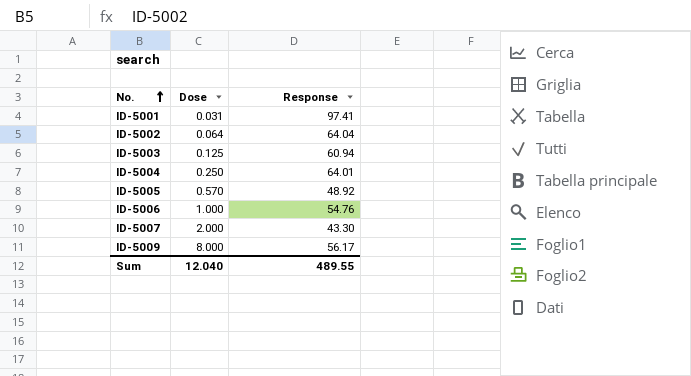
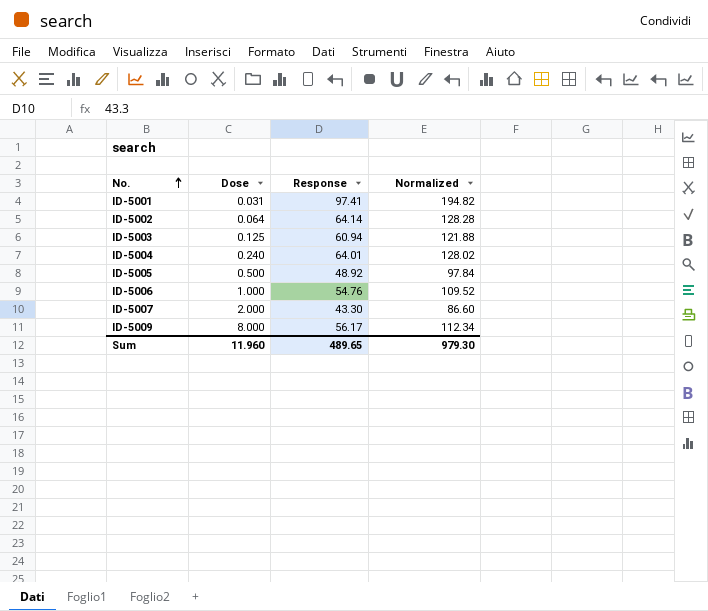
column Normalized | formula: none -> [Response] * 2
ID-5002 | Response: 64.04 -> 64.14
ID-5004 | Dose: 0.250 -> 0.240
ID-5005 | Dose: 0.570 -> 0.500
Sum | Dose: 12.040 -> 11.960
Sum | Response: 489.55 -> 489.65

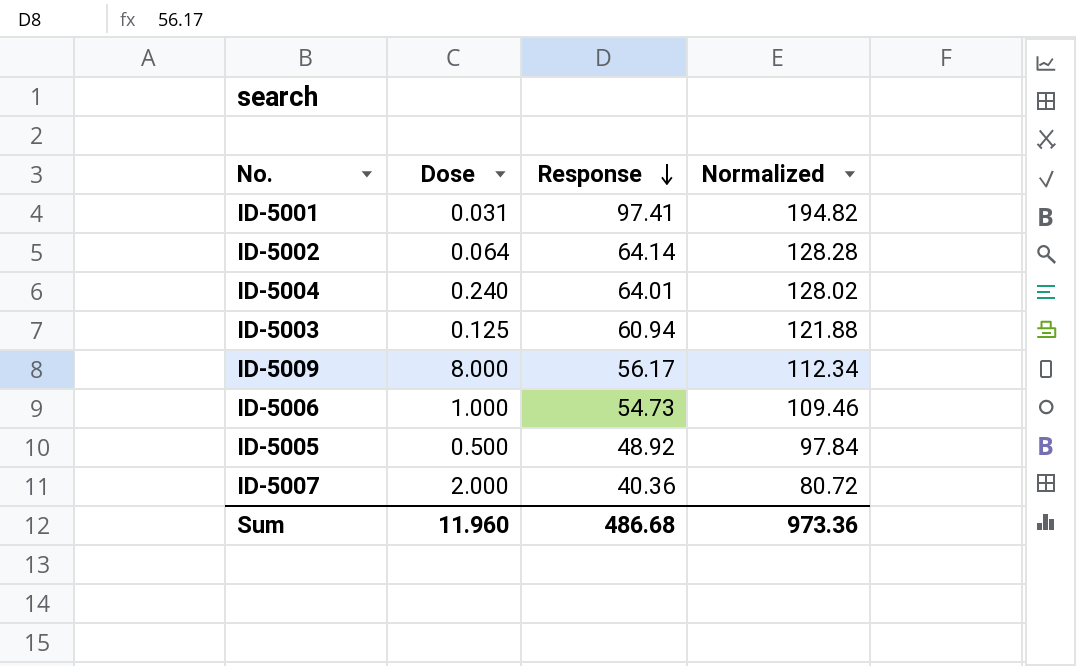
row order: No. ascending -> Response descending
ID-5006 | Response: 54.76 -> 54.73
ID-5006 | Normalized: 109.52 -> 109.46
ID-5007 | Response: 43.30 -> 40.36
ID-5007 | Normalized: 86.60 -> 80.72
Sum | Response: 489.65 -> 486.68
Sum | Normalized: 979.30 -> 973.36

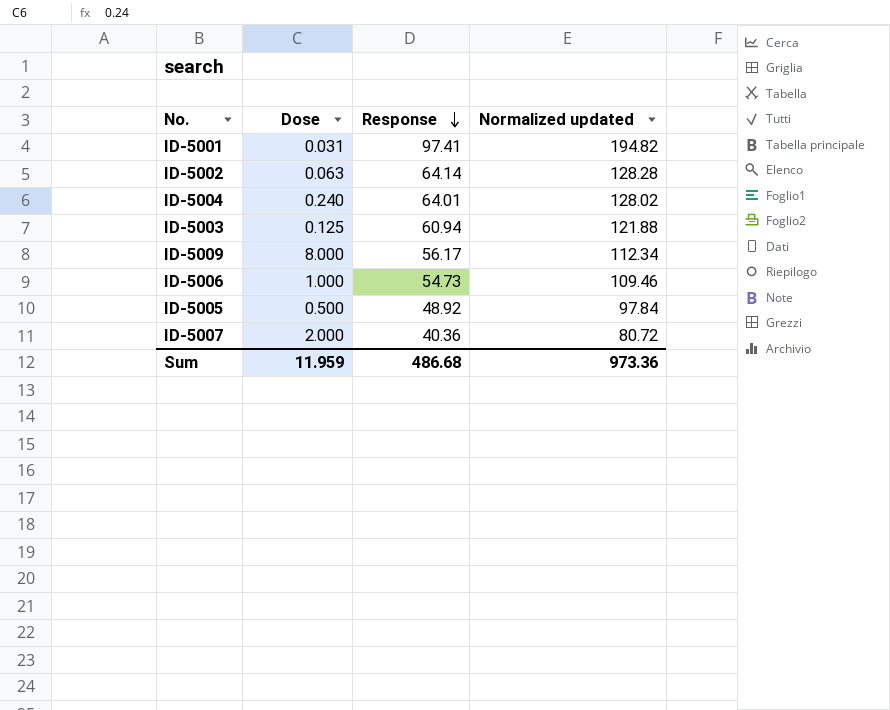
column name: Normalized -> Normalized updated
ID-5002 | Dose: 0.064 -> 0.063
Sum | Dose: 11.960 -> 11.959

